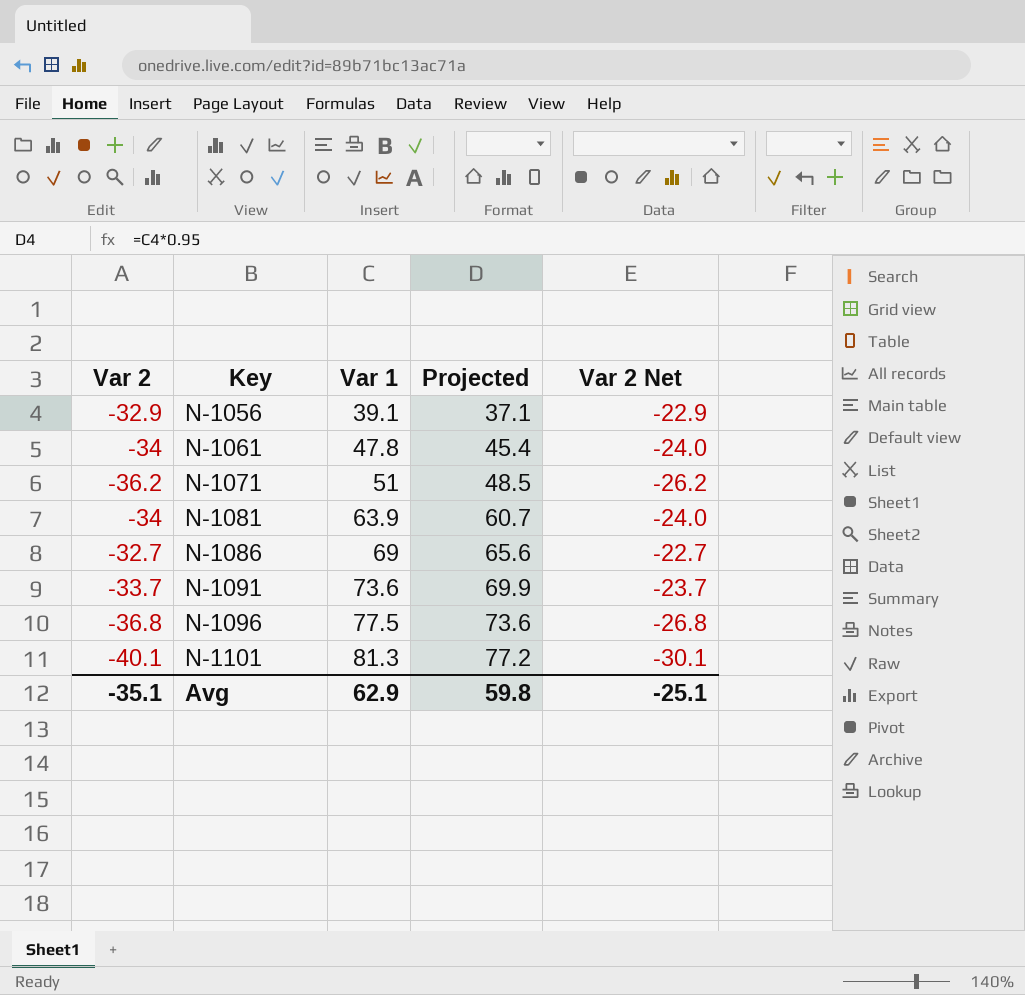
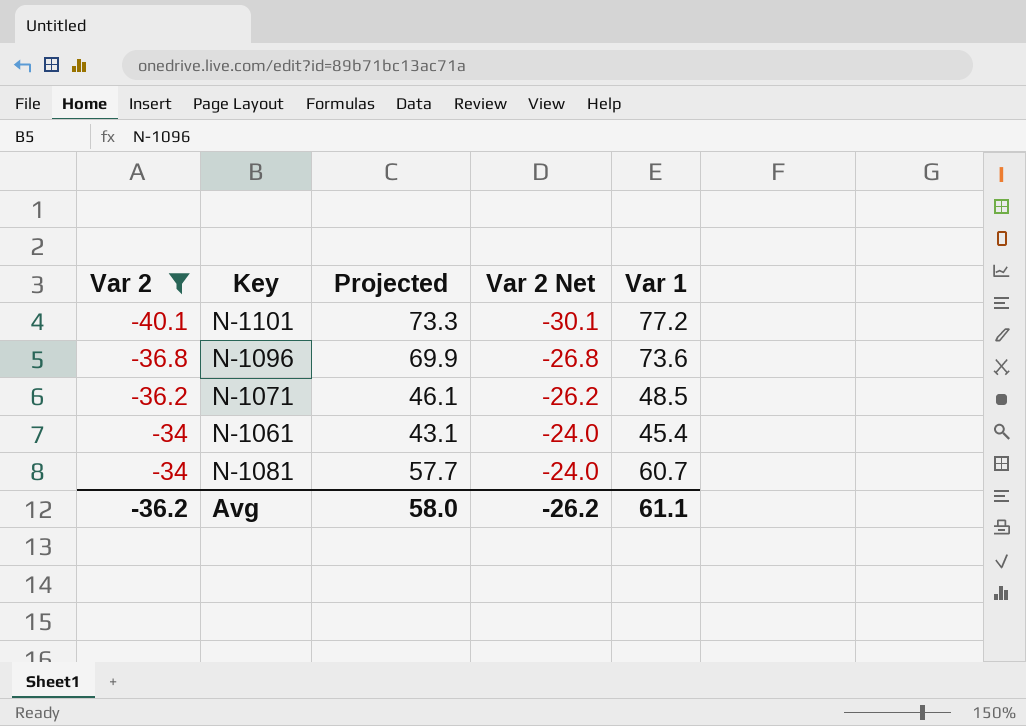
filter: none -> Var 2 <= -34
row order: Key ascending -> Var 2 ascending
column Var 1 | position: 3 -> 5
N-1101 | Projected: 77.2 -> 73.3
N-1101 | Var 1: 81.3 -> 77.2
N-1096 | Projected: 73.6 -> 69.9
N-1096 | Var 1: 77.5 -> 73.6
N-1071 | Projected: 48.5 -> 46.1
N-1071 | Var 1: 51 -> 48.5
N-1061 | Projected: 45.4 -> 43.1
N-1061 | Var 1: 47.8 -> 45.4
N-1081 | Projected: 60.7 -> 57.7
N-1081 | Var 1: 63.9 -> 60.7
Avg | Var 2: -35.1 -> -36.2
Avg | Projected: 59.8 -> 58.0
Avg | Var 2 Net: -25.1 -> -26.2
Avg | Var 1: 62.9 -> 61.1

